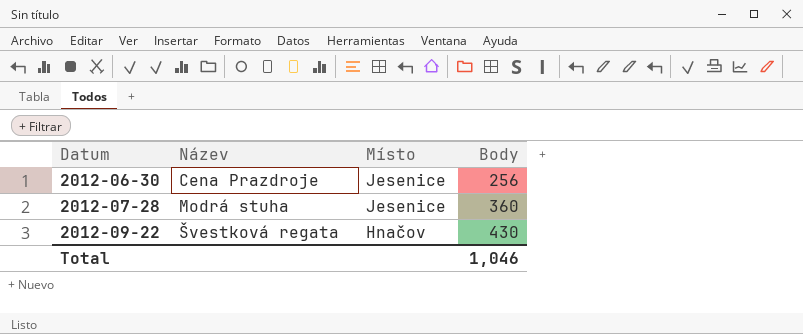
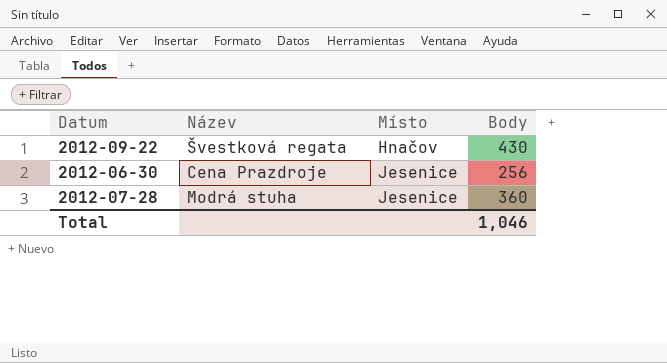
row order: Datum ascending -> Místo ascending

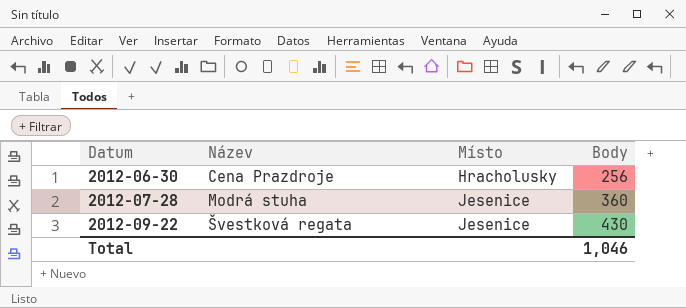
row order: Místo ascending -> Datum ascending
2012-06-30 | Místo: Jesenice -> Hracholusky
2012-09-22 | Místo: Hnačov -> Jesenice

